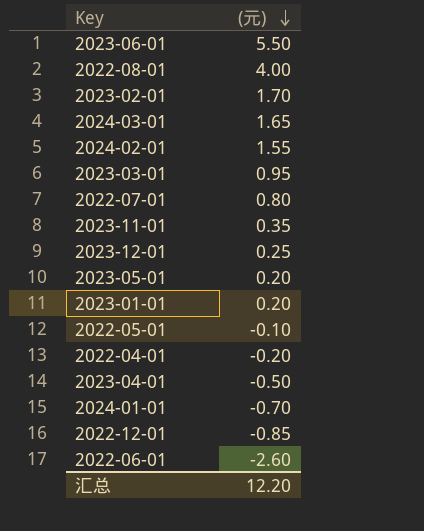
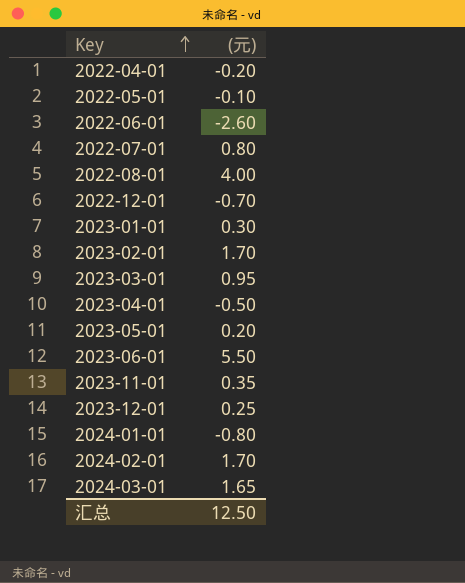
row order: (元) descending -> Key ascending
2022-12-01 | (元): -0.85 -> -0.70
2023-01-01 | (元): 0.20 -> 0.30
2024-01-01 | (元): -0.70 -> -0.80
2024-02-01 | (元): 1.55 -> 1.70
汇总 | (元): 12.20 -> 12.50

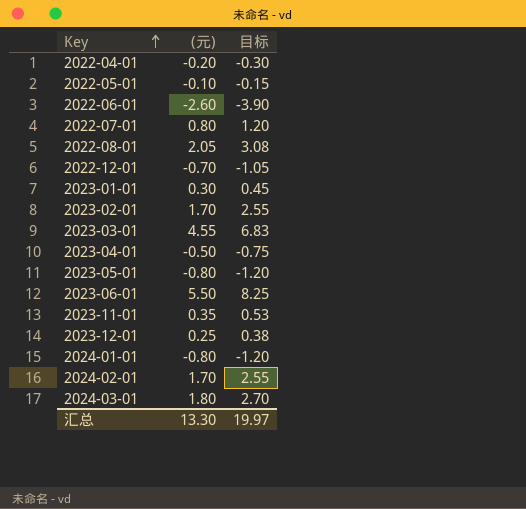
column 目标 | formula: none -> [(元)] * 1.5
2022-08-01 | (元): 4.00 -> 2.05
2023-03-01 | (元): 0.95 -> 4.55
2023-05-01 | (元): 0.20 -> -0.80
2024-03-01 | (元): 1.65 -> 1.80
汇总 | (元): 12.50 -> 13.30

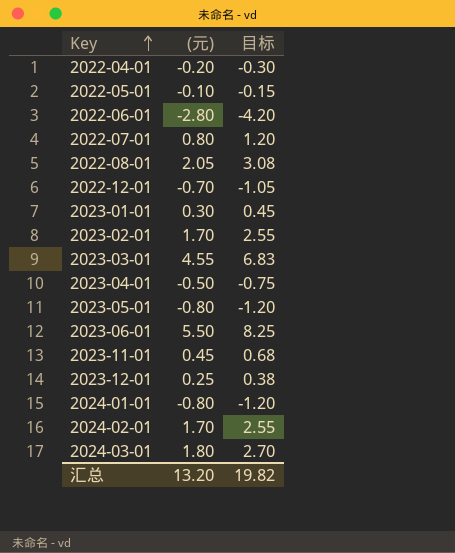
2022-06-01 | (元): -2.60 -> -2.80
2022-06-01 | 目标: -3.90 -> -4.20
2023-11-01 | (元): 0.35 -> 0.45
2023-11-01 | 目标: 0.53 -> 0.68
汇总 | (元): 13.30 -> 13.20
汇总 | 目标: 19.97 -> 19.82

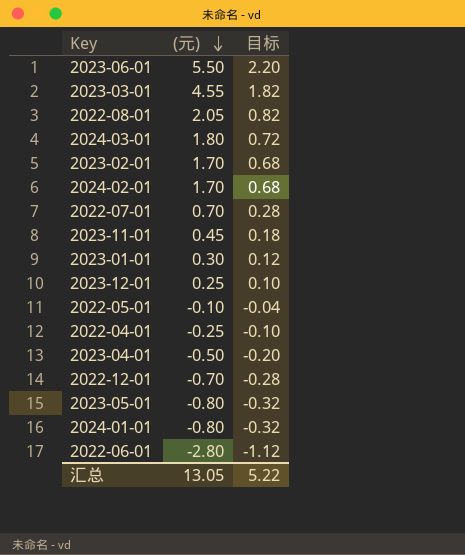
row order: Key ascending -> (元) descending
column 目标 | formula: [(元)] * 1.5 -> [(元)] * 0.4
2022-07-01 | (元): 0.80 -> 0.70
2022-04-01 | (元): -0.20 -> -0.25
汇总 | (元): 13.20 -> 13.05
汇总 | 目标: 19.82 -> 5.22

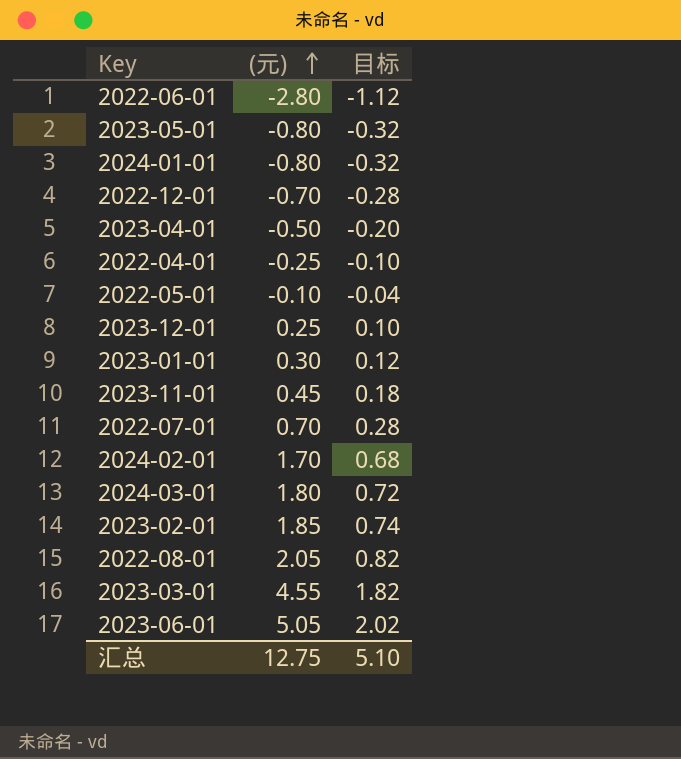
row order: (元) descending -> (元) ascending
2023-02-01 | (元): 1.70 -> 1.85
2023-02-01 | 目标: 0.68 -> 0.74
2023-06-01 | (元): 5.50 -> 5.05
2023-06-01 | 目标: 2.20 -> 2.02
汇总 | (元): 13.05 -> 12.75
汇总 | 目标: 5.22 -> 5.10

